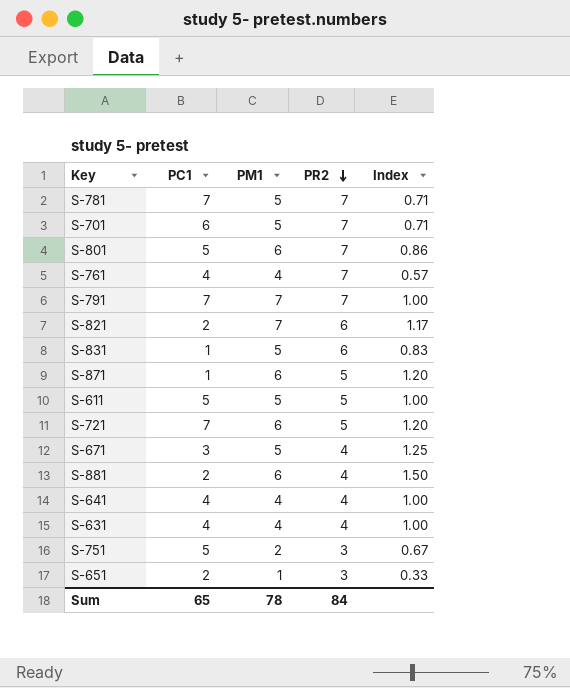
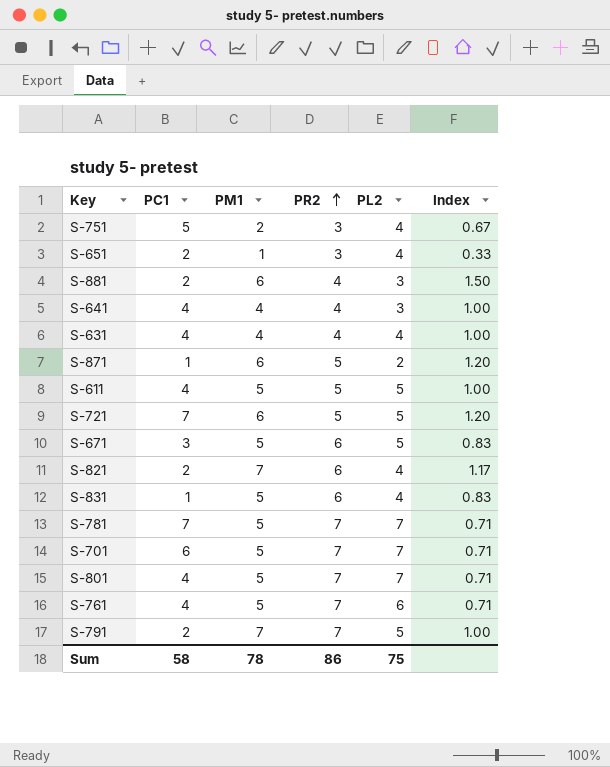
row order: PR2 descending -> PR2 ascending
column PL2 | position: none -> 5
S-611 | PC1: 5 -> 4
S-671 | PR2: 4 -> 6
S-671 | Index: 1.25 -> 0.83
S-801 | PC1: 5 -> 4
S-801 | PM1: 6 -> 5
S-801 | Index: 0.86 -> 0.71
S-761 | PM1: 4 -> 5
S-761 | Index: 0.57 -> 0.71
S-791 | PC1: 7 -> 2
Sum | PC1: 65 -> 58
Sum | PR2: 84 -> 86

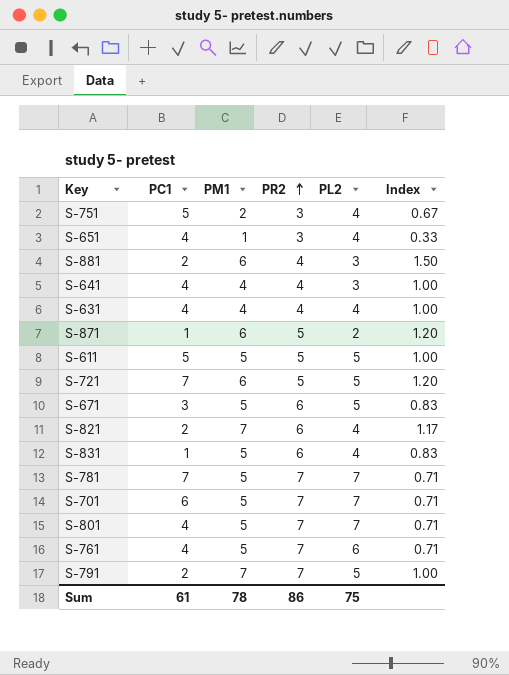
S-651 | PC1: 2 -> 4
S-611 | PC1: 4 -> 5
Sum | PC1: 58 -> 61

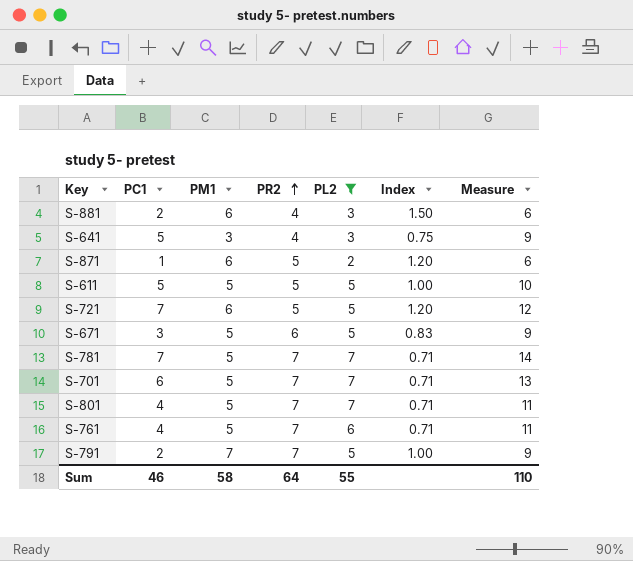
filter: none -> PL2 != 4
column Measure | formula: none -> [PC1] + [PR2]
S-641 | PC1: 4 -> 5
S-641 | PM1: 4 -> 3
S-641 | Index: 1.00 -> 0.75
Sum | PC1: 61 -> 46
Sum | PM1: 78 -> 58
Sum | PR2: 86 -> 64
Sum | PL2: 75 -> 55

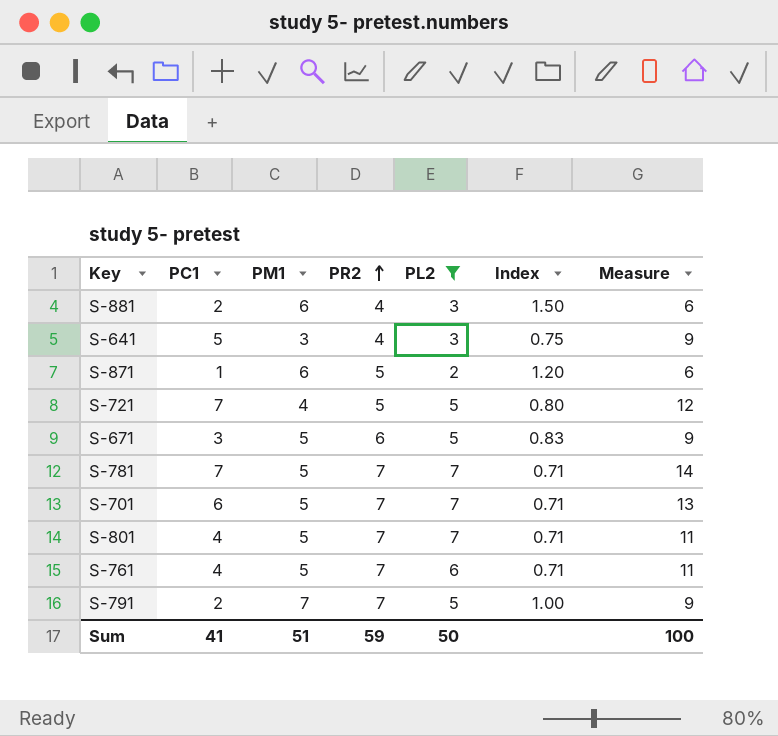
row S-611: 5 | 5 | 5 | 5 | 1.00 | 10 -> none
S-721 | PM1: 6 -> 4
S-721 | Index: 1.20 -> 0.80
Sum | PC1: 46 -> 41
Sum | PM1: 58 -> 51
Sum | PR2: 64 -> 59
Sum | PL2: 55 -> 50
Sum | Measure: 110 -> 100

